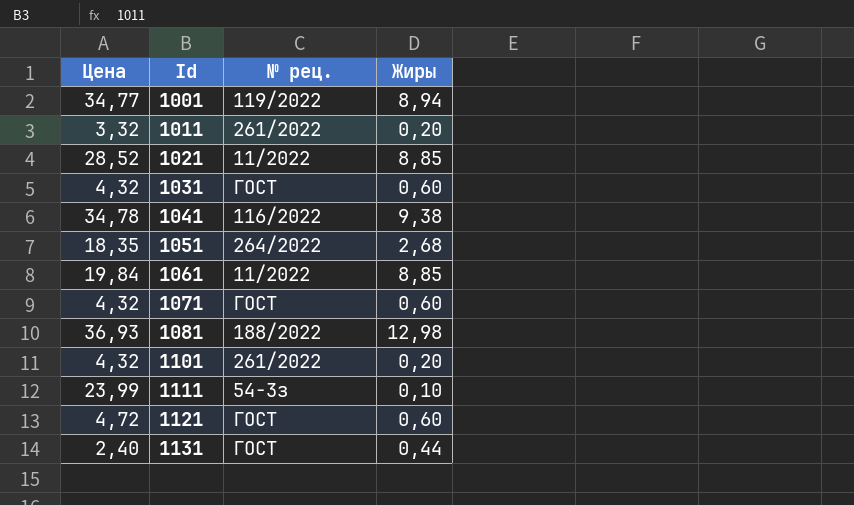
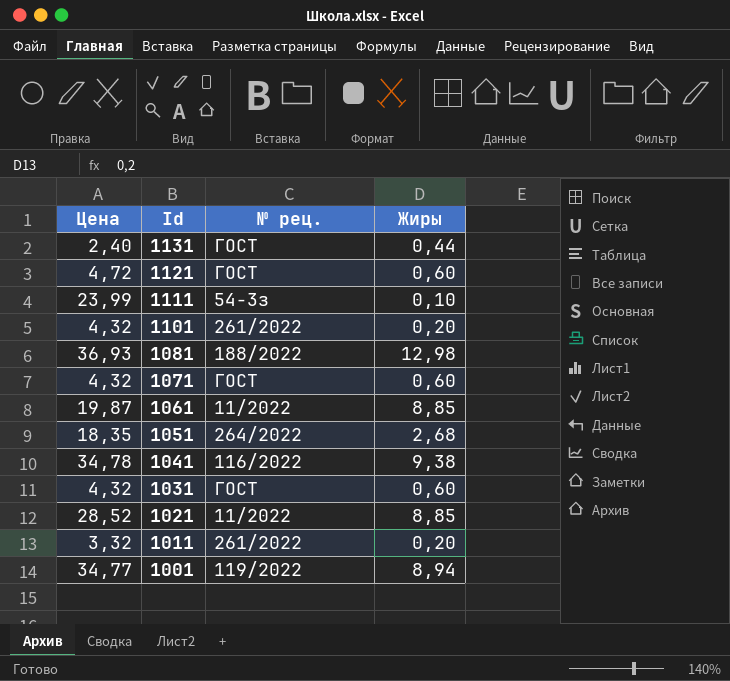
row order: Id ascending -> Id descending
1061 | Цена: 19,84 -> 19,87

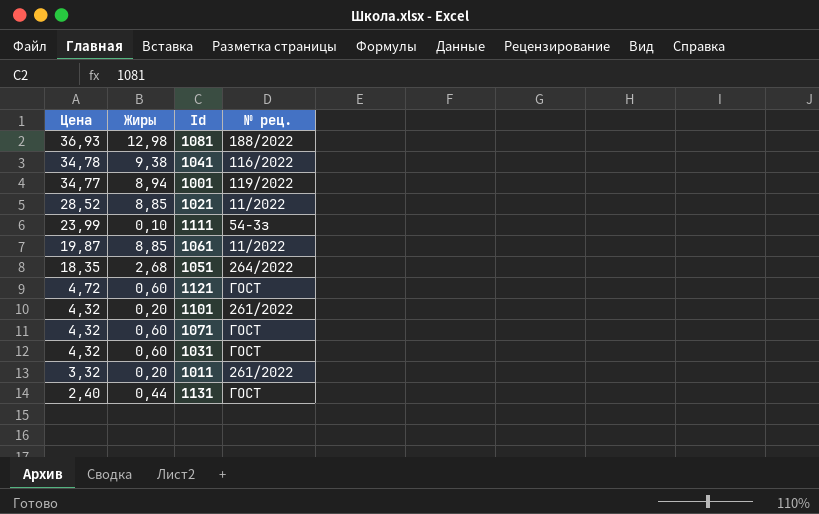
row order: Id descending -> Цена descending
column Жиры | position: 4 -> 2

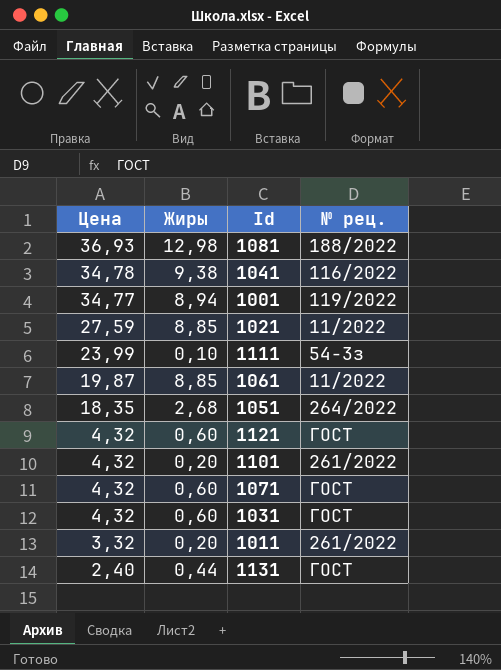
1021 | Цена: 28,52 -> 27,59
1121 | Цена: 4,72 -> 4,32

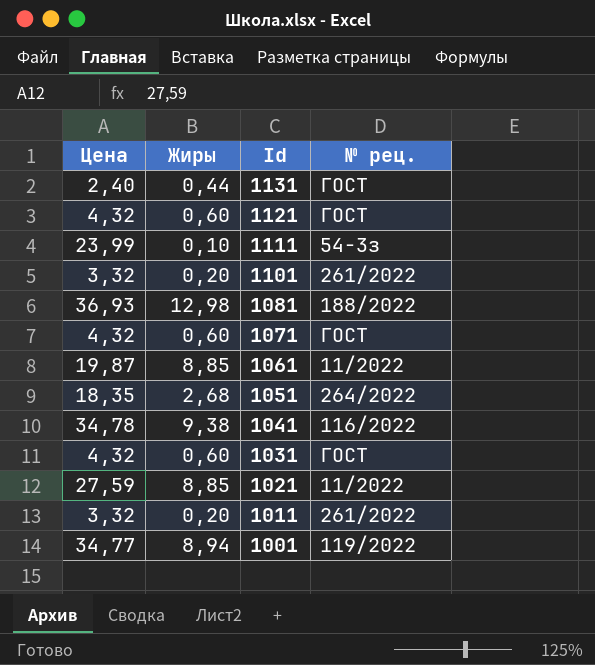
row order: Цена descending -> Id descending
1101 | Цена: 4,32 -> 3,32

